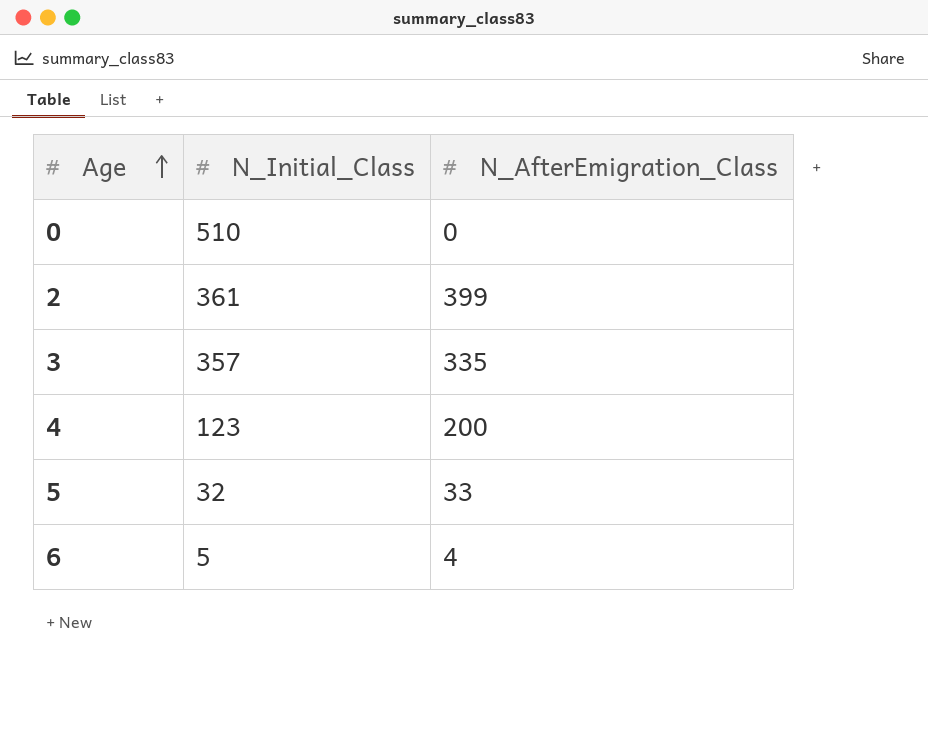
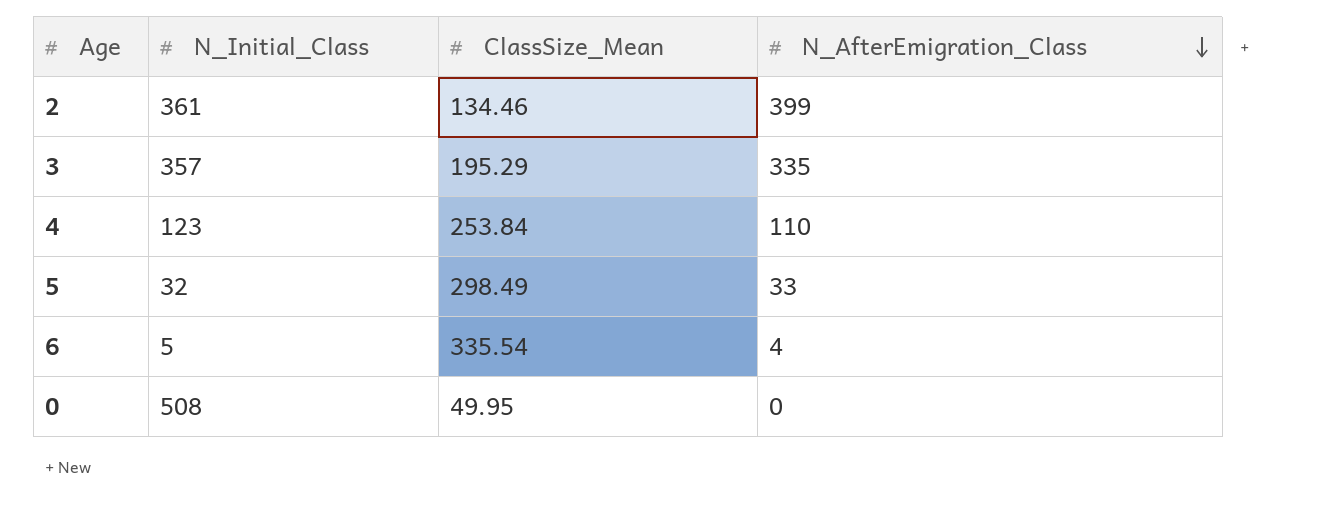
row order: Age ascending -> N_AfterEmigration_Class descending
column ClassSize_Mean | position: none -> 3
4 | N_AfterEmigration_Class: 200 -> 110
0 | N_Initial_Class: 510 -> 508

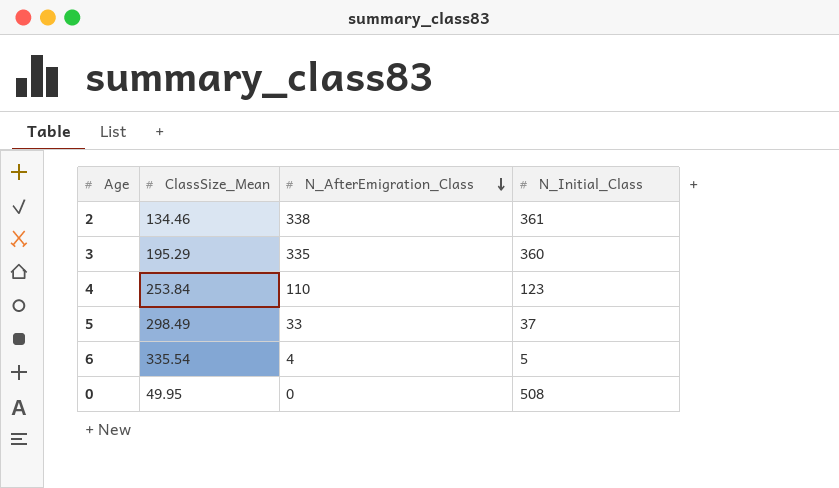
column N_Initial_Class | position: 2 -> 4
2 | N_AfterEmigration_Class: 399 -> 338
3 | N_Initial_Class: 357 -> 360
5 | N_Initial_Class: 32 -> 37

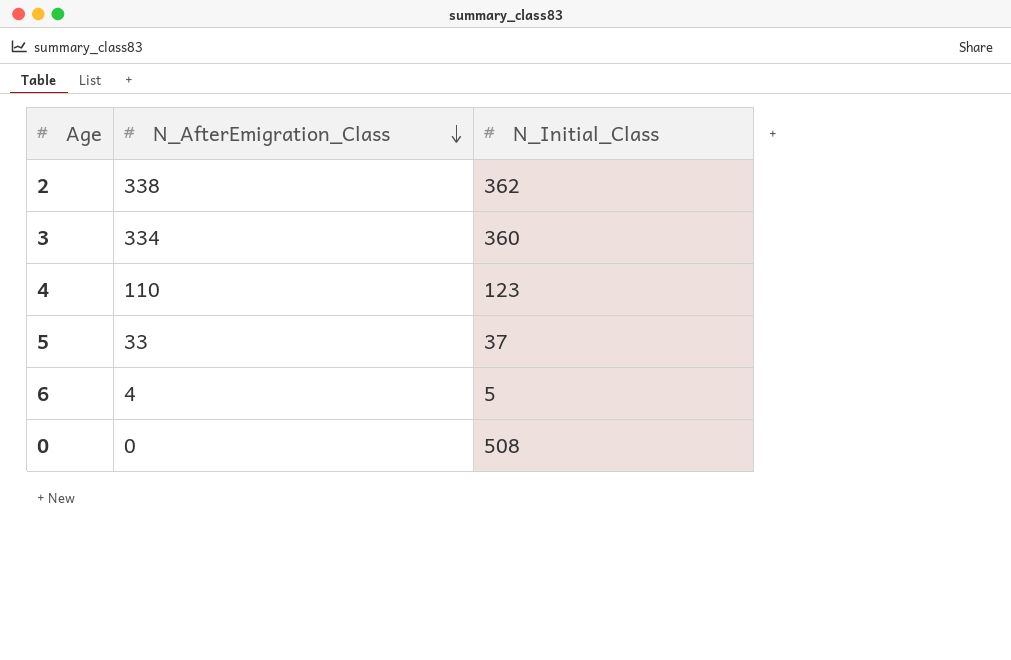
column ClassSize_Mean | position: 2 -> none
2 | N_Initial_Class: 361 -> 362
3 | N_AfterEmigration_Class: 335 -> 334

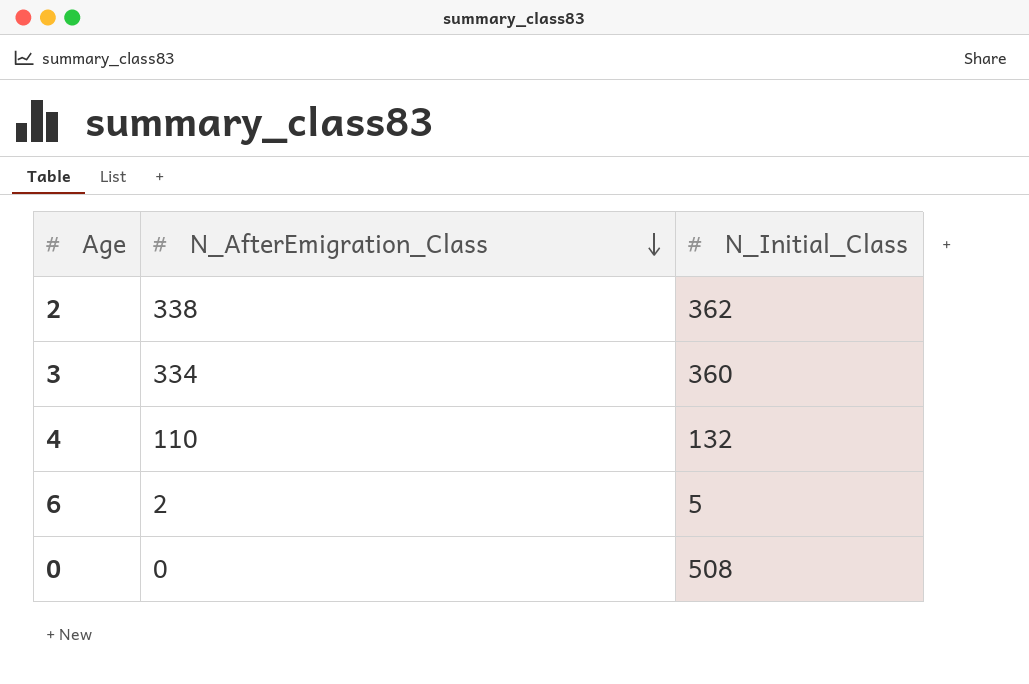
row 5: 33 | 37 -> none
4 | N_Initial_Class: 123 -> 132
6 | N_AfterEmigration_Class: 4 -> 2

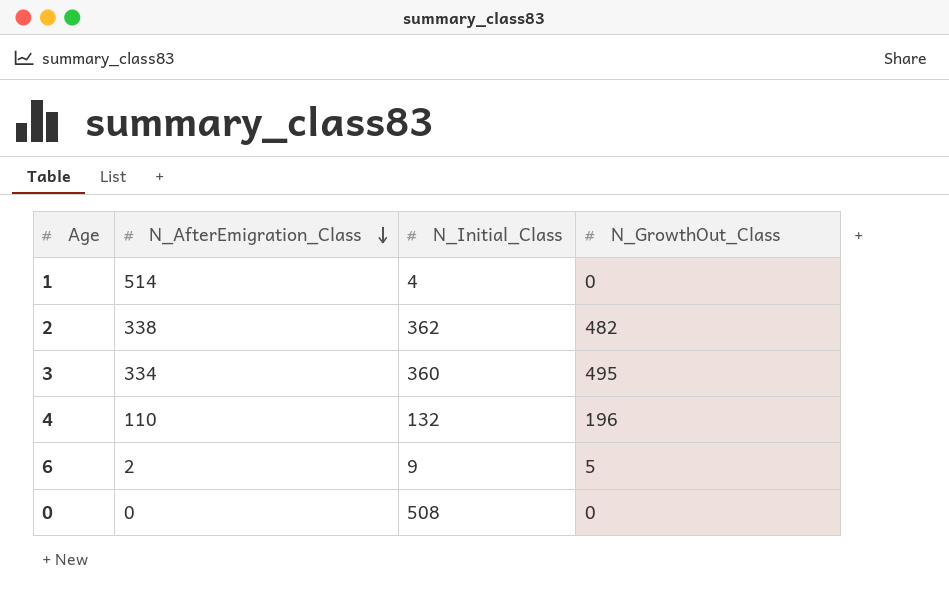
column N_GrowthOut_Class | position: none -> 4
row 1: none -> 514 | 4 | 0
6 | N_Initial_Class: 5 -> 9

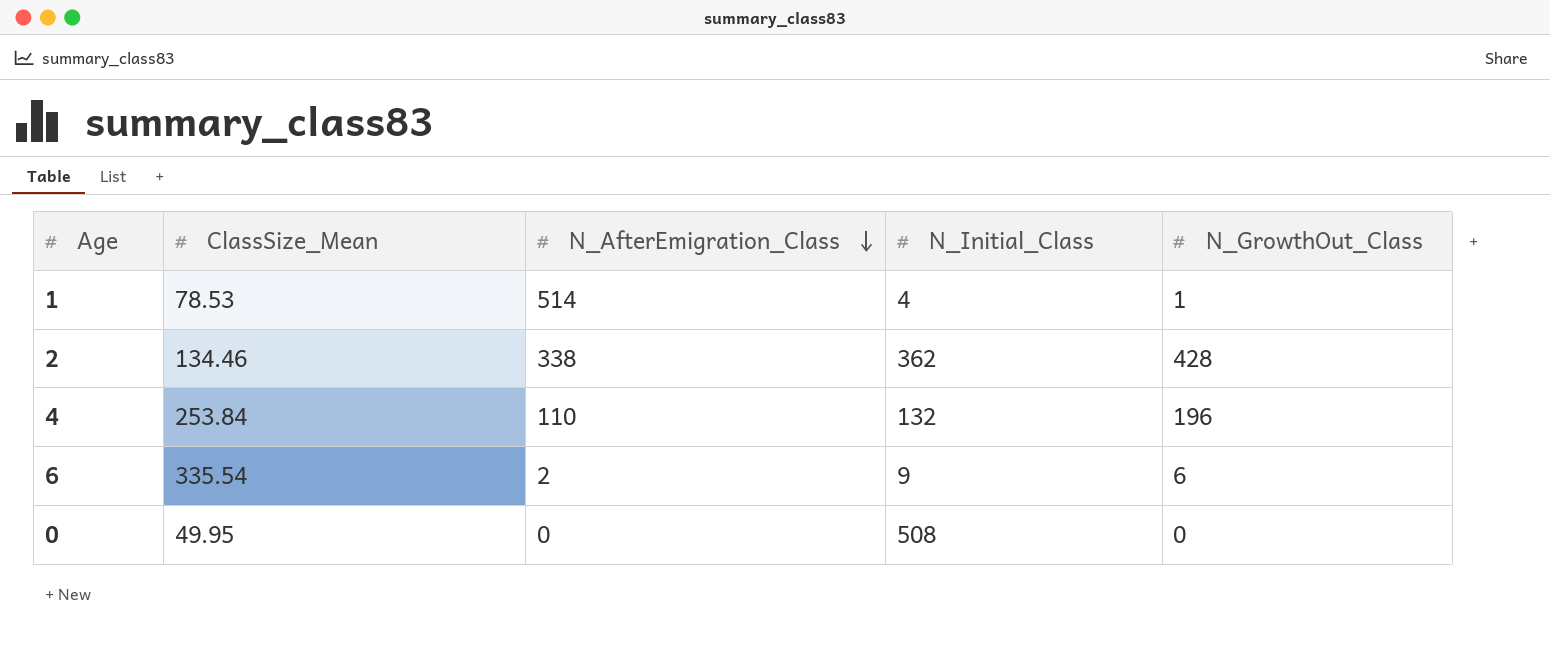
column ClassSize_Mean | position: none -> 2
row 3: 334 | 360 | 495 -> none
1 | N_GrowthOut_Class: 0 -> 1
2 | N_GrowthOut_Class: 482 -> 428
6 | N_GrowthOut_Class: 5 -> 6

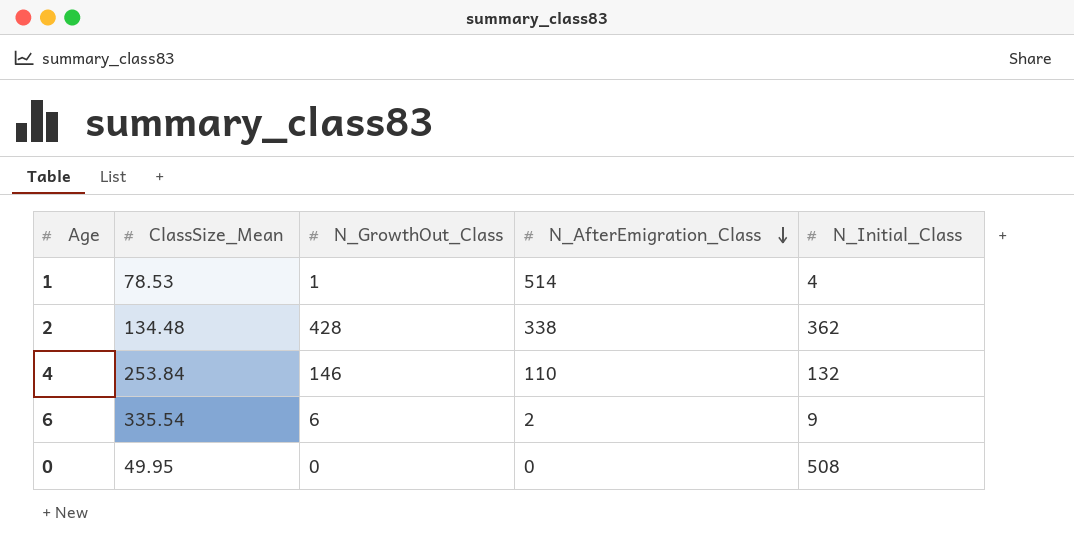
column N_GrowthOut_Class | position: 5 -> 3
2 | ClassSize_Mean: 134.46 -> 134.48
4 | N_GrowthOut_Class: 196 -> 146

